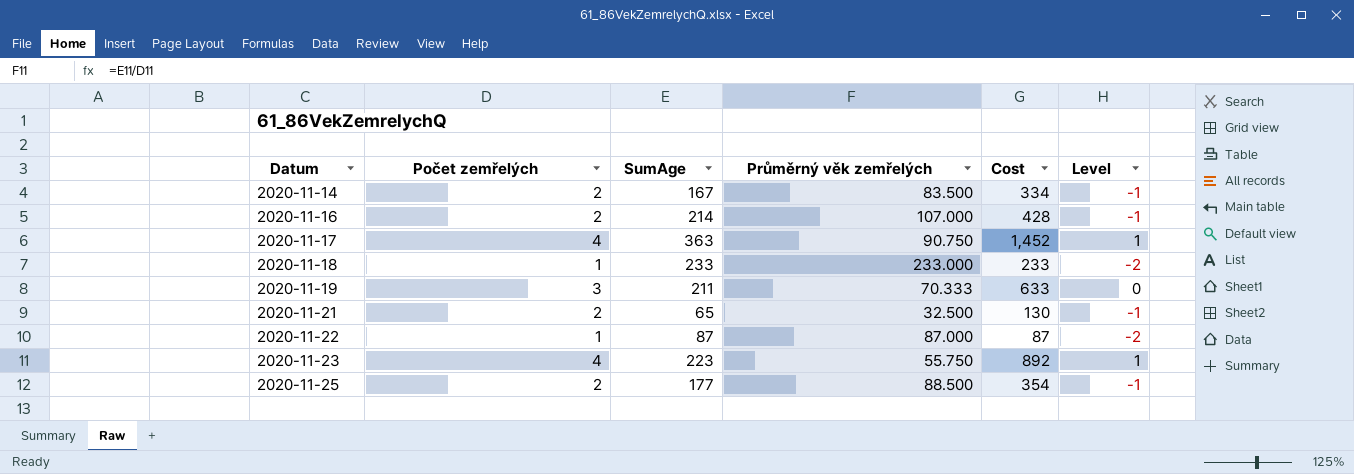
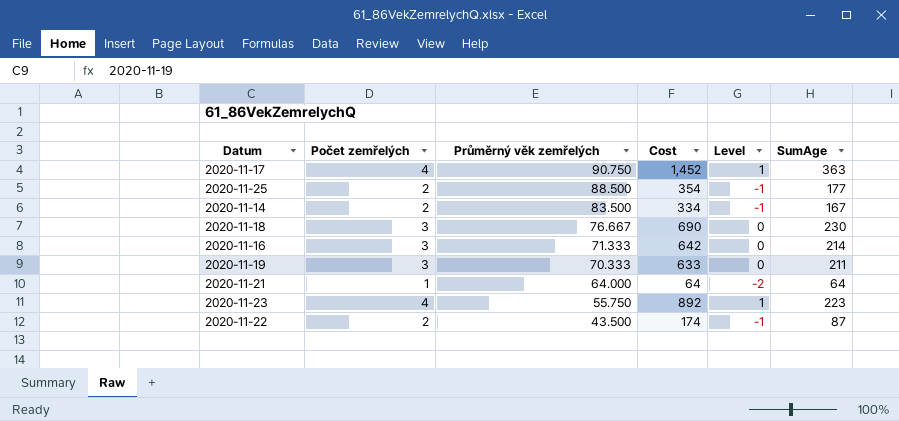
row order: Datum ascending -> Průměrný věk zemřelých descending
column SumAge | position: 3 -> 6
2020-11-18 | Počet zemřelých: 1 -> 3
2020-11-18 | Průměrný věk zemřelých: 233.000 -> 76.667
2020-11-18 | Cost: 233 -> 690
2020-11-18 | Level: -2 -> 0
2020-11-18 | SumAge: 233 -> 230
2020-11-16 | Počet zemřelých: 2 -> 3
2020-11-16 | Průměrný věk zemřelých: 107.000 -> 71.333
2020-11-16 | Cost: 428 -> 642
2020-11-16 | Level: -1 -> 0
2020-11-21 | Počet zemřelých: 2 -> 1
2020-11-21 | Průměrný věk zemřelých: 32.500 -> 64.000
2020-11-21 | Cost: 130 -> 64
2020-11-21 | Level: -1 -> -2
2020-11-21 | SumAge: 65 -> 64
2020-11-22 | Počet zemřelých: 1 -> 2
2020-11-22 | Průměrný věk zemřelých: 87.000 -> 43.500
2020-11-22 | Cost: 87 -> 174
2020-11-22 | Level: -2 -> -1

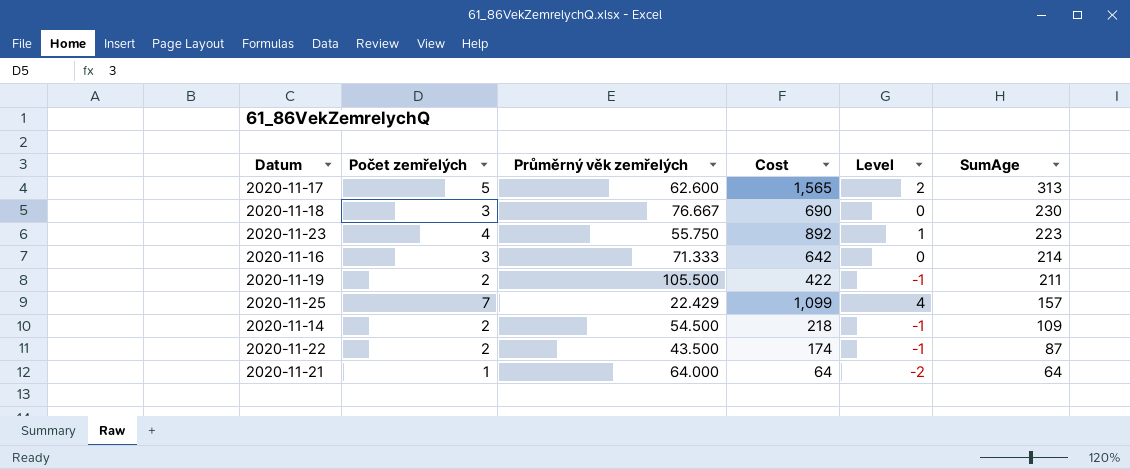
row order: Průměrný věk zemřelých descending -> SumAge descending
2020-11-17 | Počet zemřelých: 4 -> 5
2020-11-17 | Průměrný věk zemřelých: 90.750 -> 62.600
2020-11-17 | Cost: 1,452 -> 1,565
2020-11-17 | Level: 1 -> 2
2020-11-17 | SumAge: 363 -> 313
2020-11-19 | Počet zemřelých: 3 -> 2
2020-11-19 | Průměrný věk zemřelých: 70.333 -> 105.500
2020-11-19 | Cost: 633 -> 422
2020-11-19 | Level: 0 -> -1
2020-11-25 | Počet zemřelých: 2 -> 7
2020-11-25 | Průměrný věk zemřelých: 88.500 -> 22.429
2020-11-25 | Cost: 354 -> 1,099
2020-11-25 | Level: -1 -> 4
2020-11-25 | SumAge: 177 -> 157
2020-11-14 | Průměrný věk zemřelých: 83.500 -> 54.500
2020-11-14 | Cost: 334 -> 218
2020-11-14 | SumAge: 167 -> 109

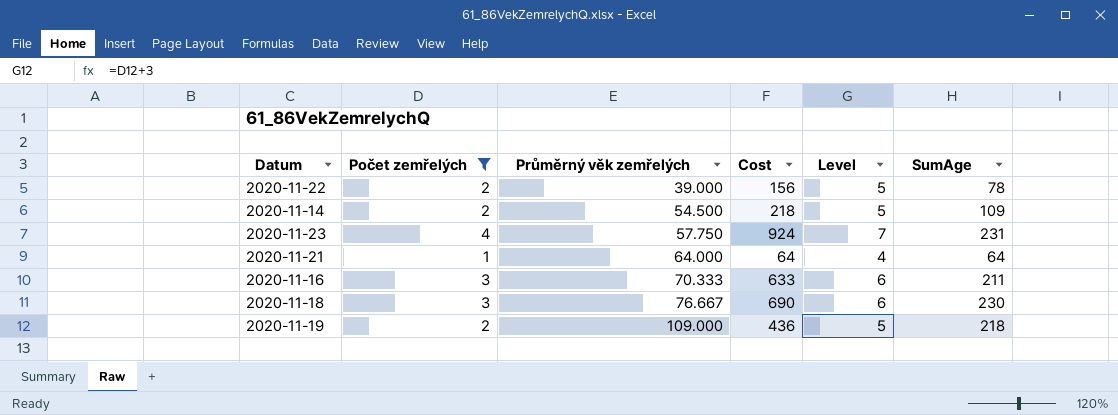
filter: none -> Počet zemřelých <= 4
row order: SumAge descending -> Průměrný věk zemřelých ascending
column Level | formula: [Počet zemřelých] - 3 -> [Počet zemřelých] + 3
2020-11-22 | Průměrný věk zemřelých: 43.500 -> 39.000
2020-11-22 | Cost: 174 -> 156
2020-11-22 | SumAge: 87 -> 78
2020-11-23 | Průměrný věk zemřelých: 55.750 -> 57.750
2020-11-23 | Cost: 892 -> 924
2020-11-23 | SumAge: 223 -> 231
2020-11-16 | Průměrný věk zemřelých: 71.333 -> 70.333
2020-11-16 | Cost: 642 -> 633
2020-11-16 | SumAge: 214 -> 211
2020-11-19 | Průměrný věk zemřelých: 105.500 -> 109.000
2020-11-19 | Cost: 422 -> 436
2020-11-19 | SumAge: 211 -> 218

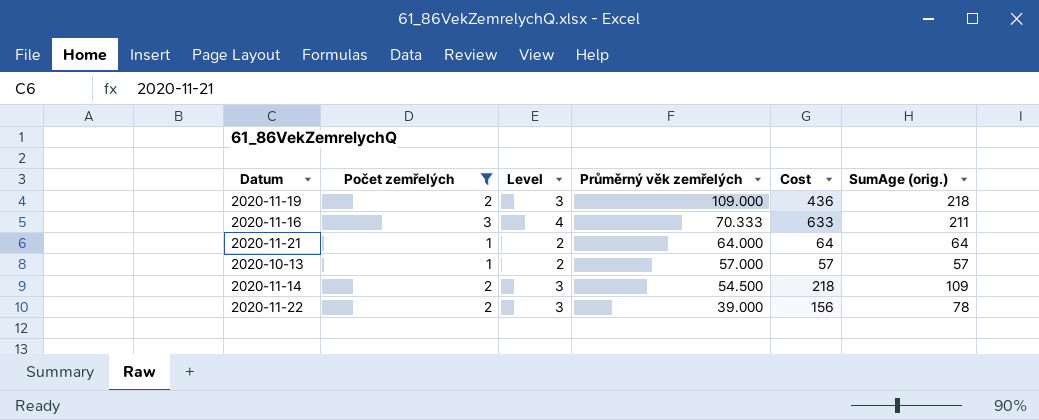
row order: Průměrný věk zemřelých ascending -> Průměrný věk zemřelých descending
column Level | formula: [Počet zemřelých] + 3 -> [Počet zemřelých] + 1
column Level | position: 5 -> 3
column name: SumAge -> SumAge (orig.)
row 2020-11-23: 4 | 57.750 | 924 | 7 | 231 -> none
row 2020-11-18: 3 | 76.667 | 690 | 6 | 230 -> none
row 2020-10-13: none -> 1 | 2 | 57.000 | 57 | 57

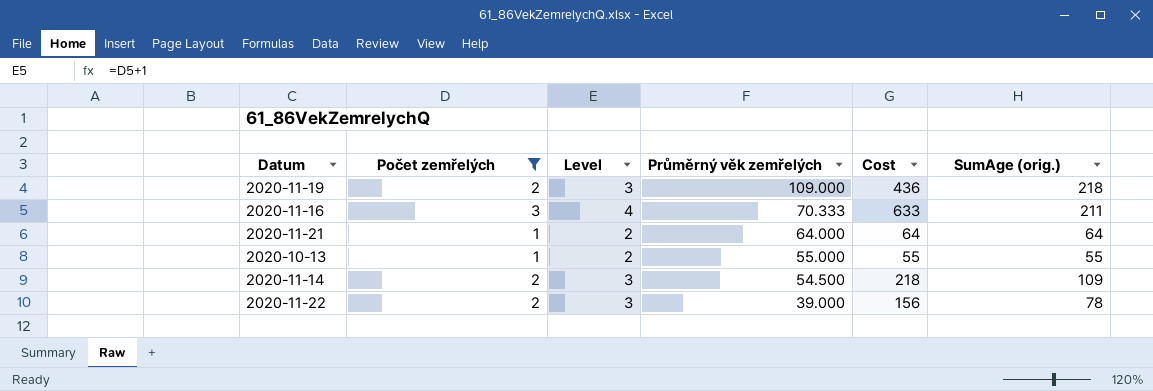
2020-10-13 | Průměrný věk zemřelých: 57.000 -> 55.000
2020-10-13 | Cost: 57 -> 55
2020-10-13 | SumAge (orig.): 57 -> 55

